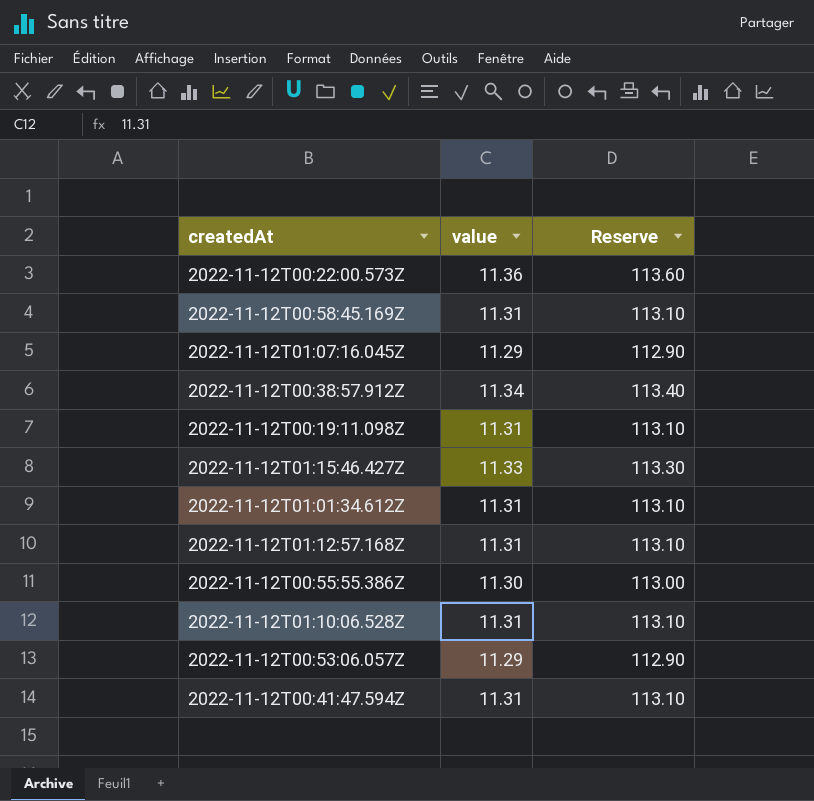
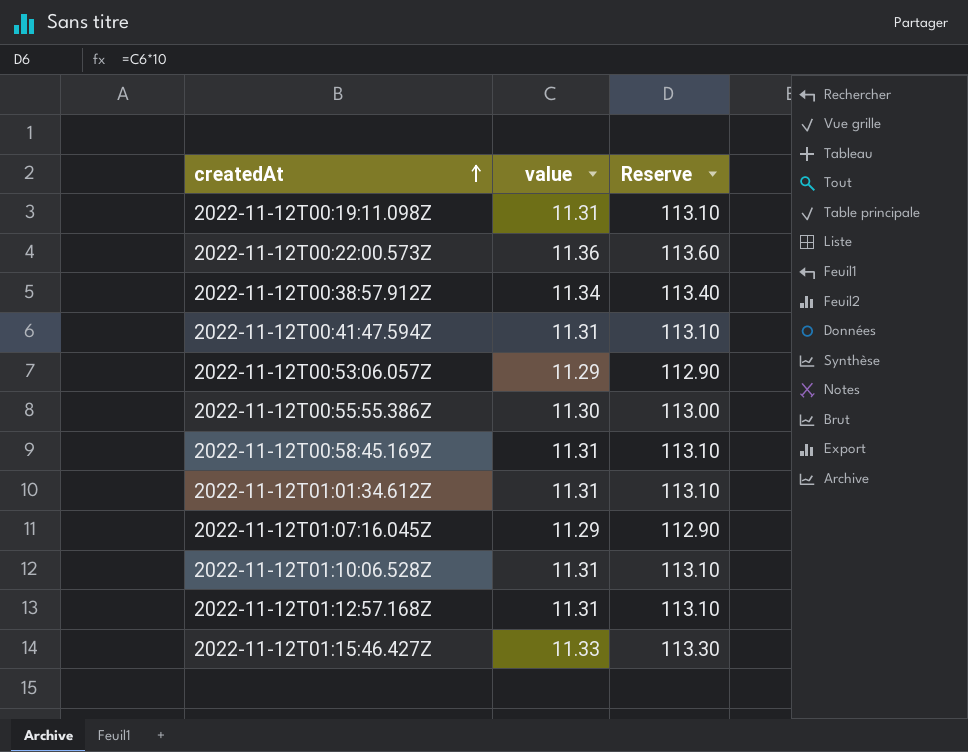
row order: none -> createdAt ascending

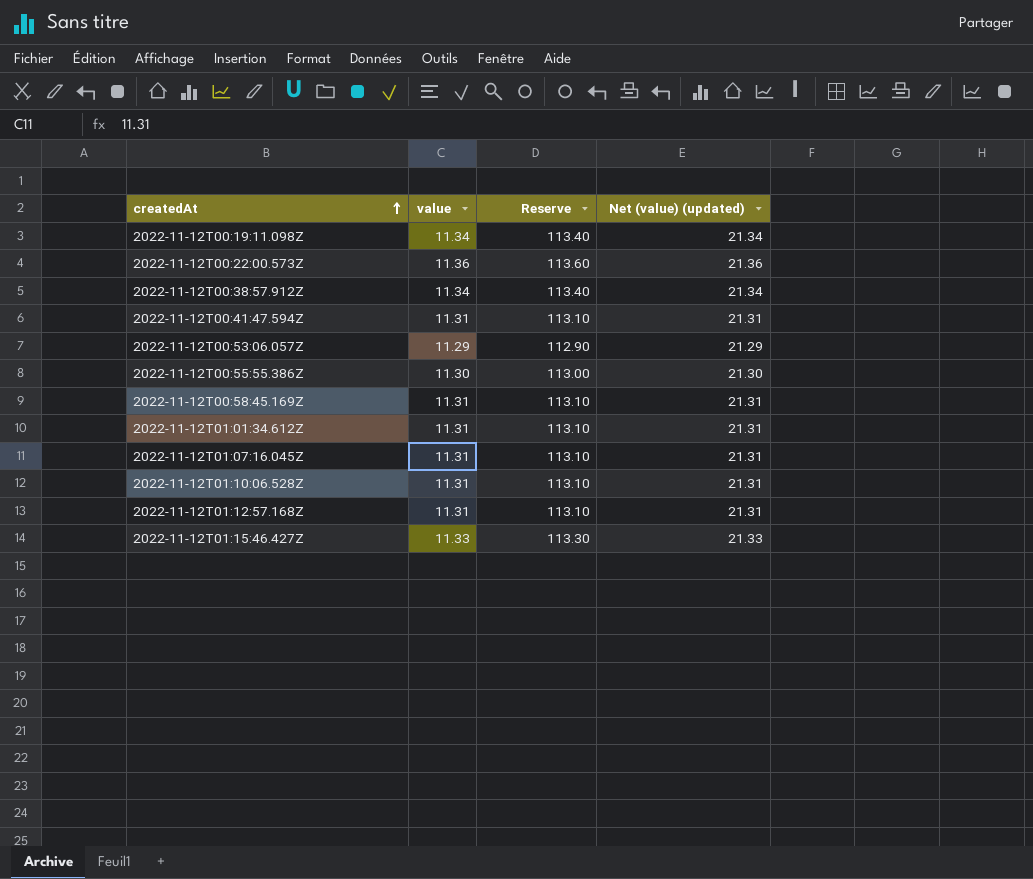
column Net (value) (updated) | formula: none -> [value] + 10
2022-11-12T00:19:11.098Z | value: 11.31 -> 11.34
2022-11-12T00:19:11.098Z | Reserve: 113.10 -> 113.40
2022-11-12T01:07:16.045Z | value: 11.29 -> 11.31
2022-11-12T01:07:16.045Z | Reserve: 112.90 -> 113.10

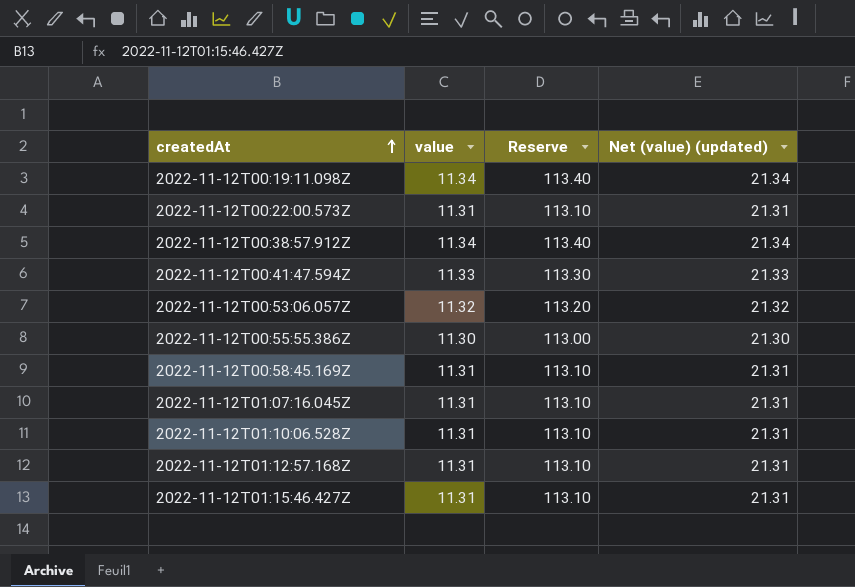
row 2022-11-12T01:01:34.612Z: 11.31 | 113.10 | 21.31 -> none
2022-11-12T00:22:00.573Z | value: 11.36 -> 11.31
2022-11-12T00:22:00.573Z | Reserve: 113.60 -> 113.10
2022-11-12T00:22:00.573Z | Net (value) (updated): 21.36 -> 21.31
2022-11-12T00:41:47.594Z | value: 11.31 -> 11.33
2022-11-12T00:41:47.594Z | Reserve: 113.10 -> 113.30
2022-11-12T00:41:47.594Z | Net (value) (updated): 21.31 -> 21.33
2022-11-12T00:53:06.057Z | value: 11.29 -> 11.32
2022-11-12T00:53:06.057Z | Reserve: 112.90 -> 113.20
2022-11-12T00:53:06.057Z | Net (value) (updated): 21.29 -> 21.32
2022-11-12T01:15:46.427Z | value: 11.33 -> 11.31
2022-11-12T01:15:46.427Z | Reserve: 113.30 -> 113.10
2022-11-12T01:15:46.427Z | Net (value) (updated): 21.33 -> 21.31

